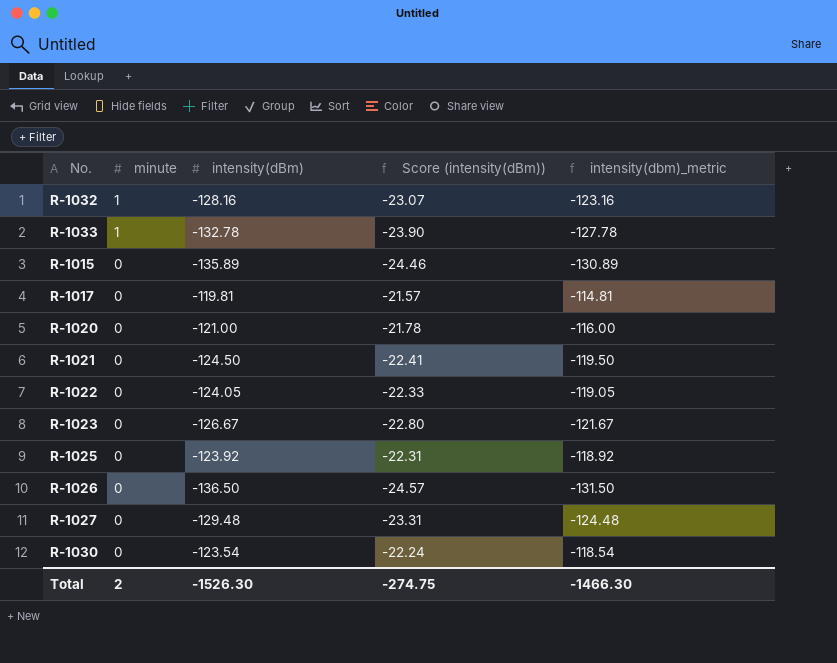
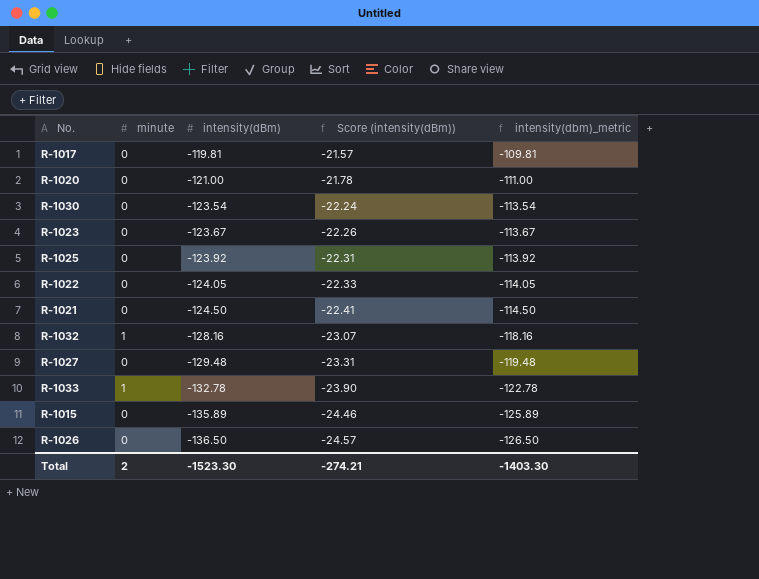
row order: minute descending -> intensity(dBm) descending
column intensity(dbm)_metric | formula: [intensity(dBm)] + 5 -> [intensity(dBm)] + 10
R-1023 | intensity(dBm): -126.67 -> -123.67
R-1023 | Score (intensity(dBm)): -22.80 -> -22.26
Total | intensity(dBm): -1526.30 -> -1523.30
Total | Score (intensity(dBm)): -274.75 -> -274.21
Total | intensity(dbm)_metric: -1466.30 -> -1403.30

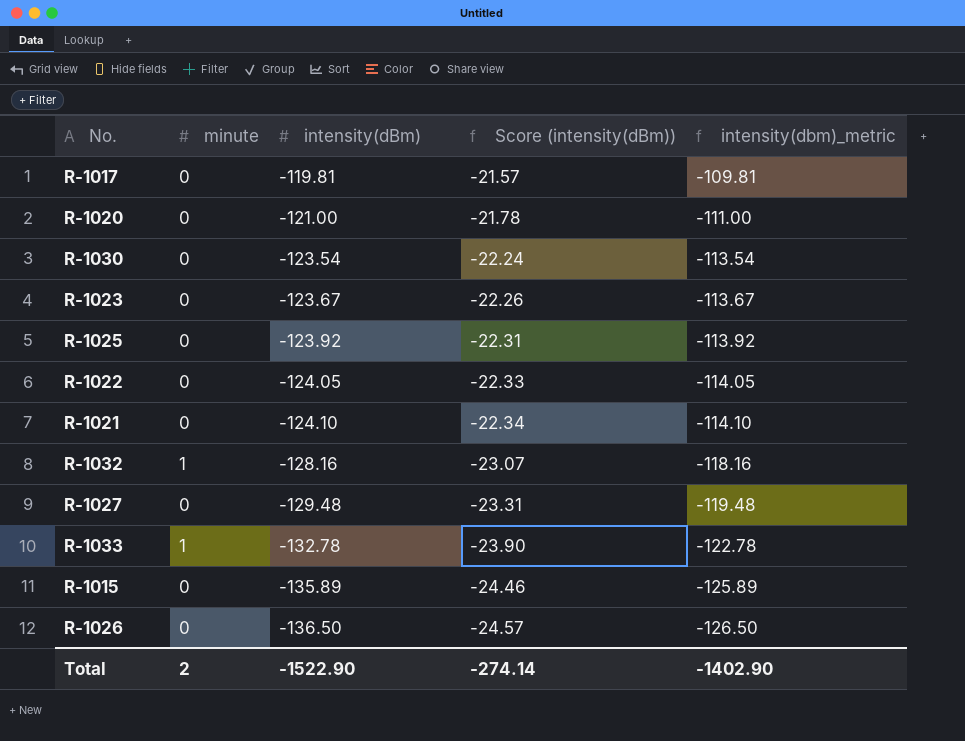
R-1021 | intensity(dBm): -124.50 -> -124.10
R-1021 | Score (intensity(dBm)): -22.41 -> -22.34
R-1021 | intensity(dbm)_metric: -114.50 -> -114.10
Total | intensity(dBm): -1523.30 -> -1522.90
Total | Score (intensity(dBm)): -274.21 -> -274.14
Total | intensity(dbm)_metric: -1403.30 -> -1402.90

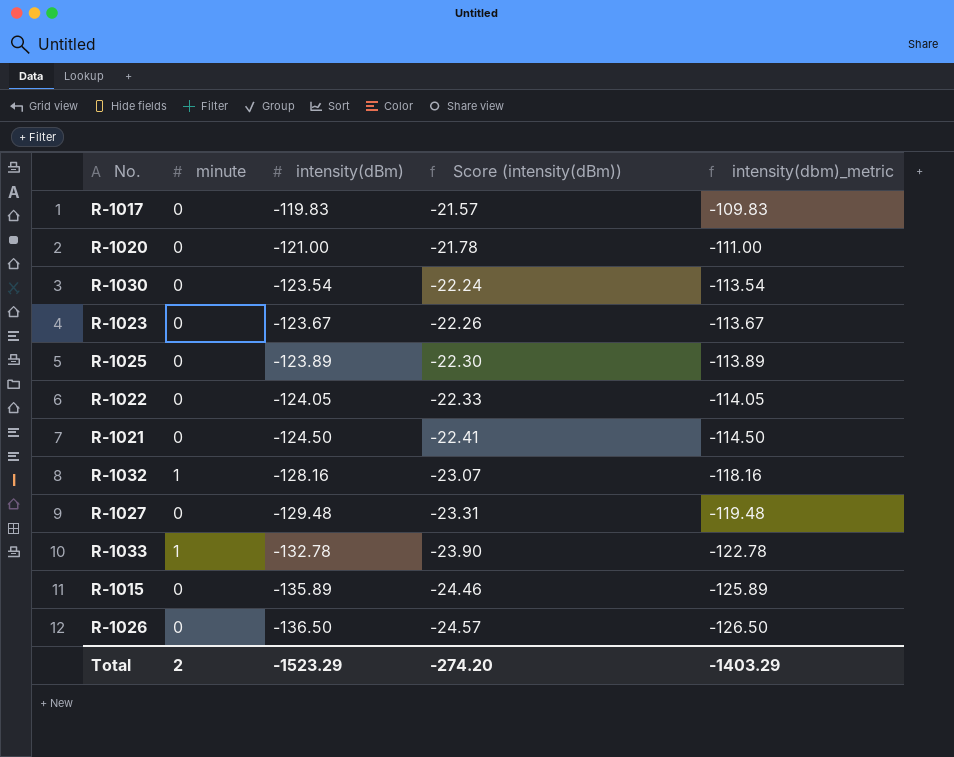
R-1017 | intensity(dBm): -119.81 -> -119.83
R-1017 | intensity(dbm)_metric: -109.81 -> -109.83
R-1025 | intensity(dBm): -123.92 -> -123.89
R-1025 | Score (intensity(dBm)): -22.31 -> -22.30
R-1025 | intensity(dbm)_metric: -113.92 -> -113.89
R-1021 | intensity(dBm): -124.10 -> -124.50
R-1021 | Score (intensity(dBm)): -22.34 -> -22.41
R-1021 | intensity(dbm)_metric: -114.10 -> -114.50
Total | intensity(dBm): -1522.90 -> -1523.29
Total | Score (intensity(dBm)): -274.14 -> -274.20
Total | intensity(dbm)_metric: -1402.90 -> -1403.29

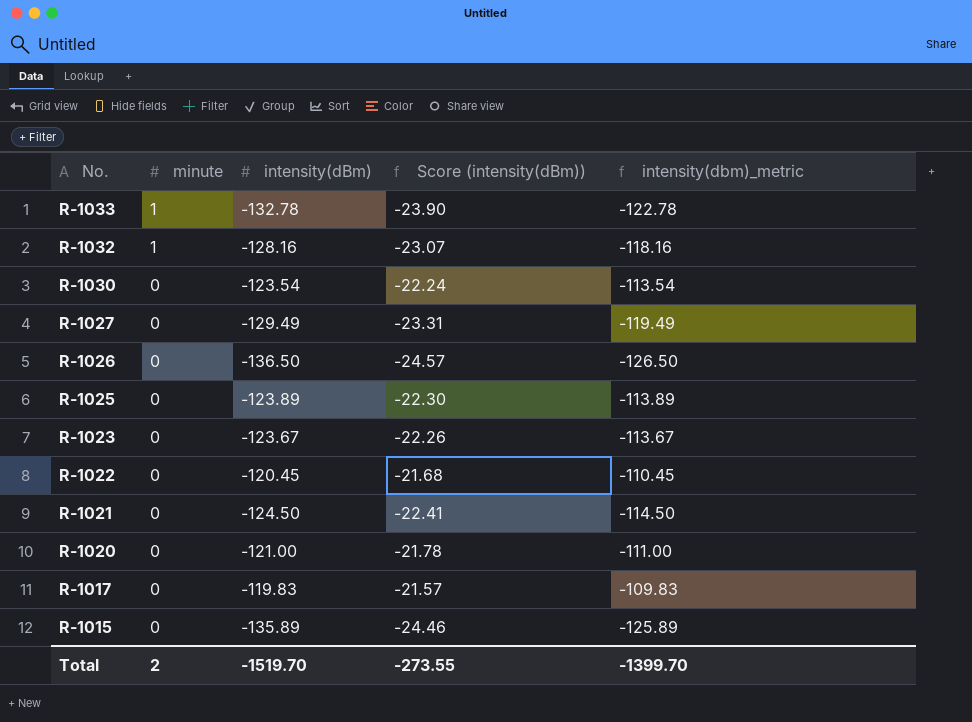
row order: intensity(dBm) descending -> No. descending
R-1027 | intensity(dBm): -129.48 -> -129.49
R-1027 | intensity(dbm)_metric: -119.48 -> -119.49
R-1022 | intensity(dBm): -124.05 -> -120.45
R-1022 | Score (intensity(dBm)): -22.33 -> -21.68
R-1022 | intensity(dbm)_metric: -114.05 -> -110.45
Total | intensity(dBm): -1523.29 -> -1519.70
Total | Score (intensity(dBm)): -274.20 -> -273.55
Total | intensity(dbm)_metric: -1403.29 -> -1399.70

